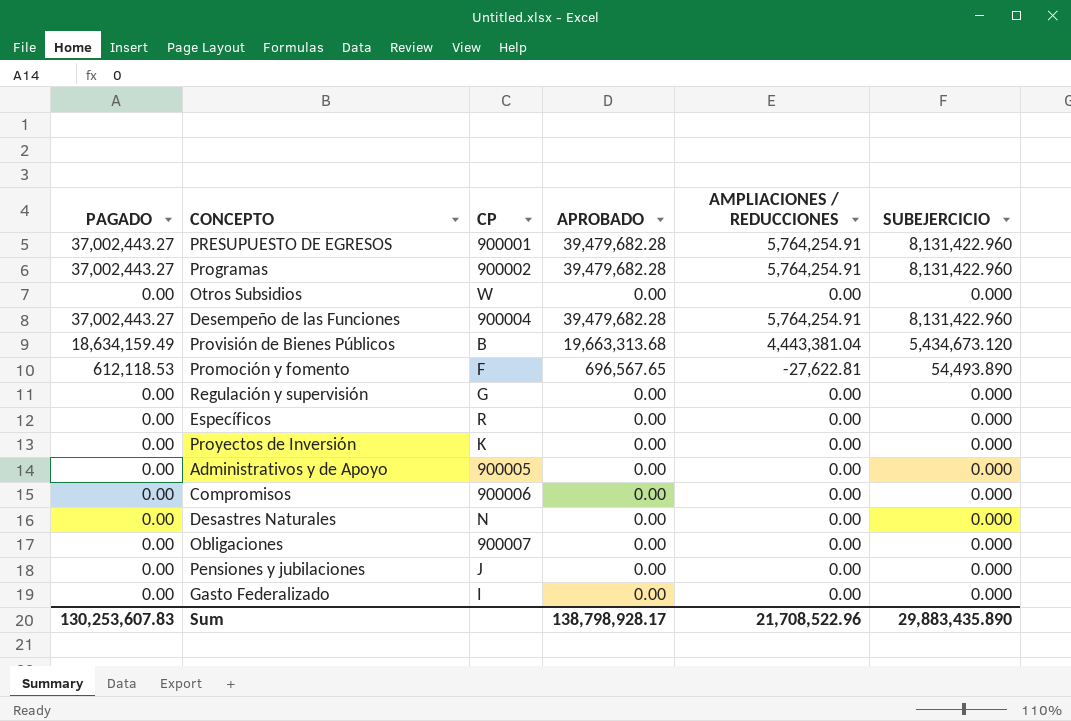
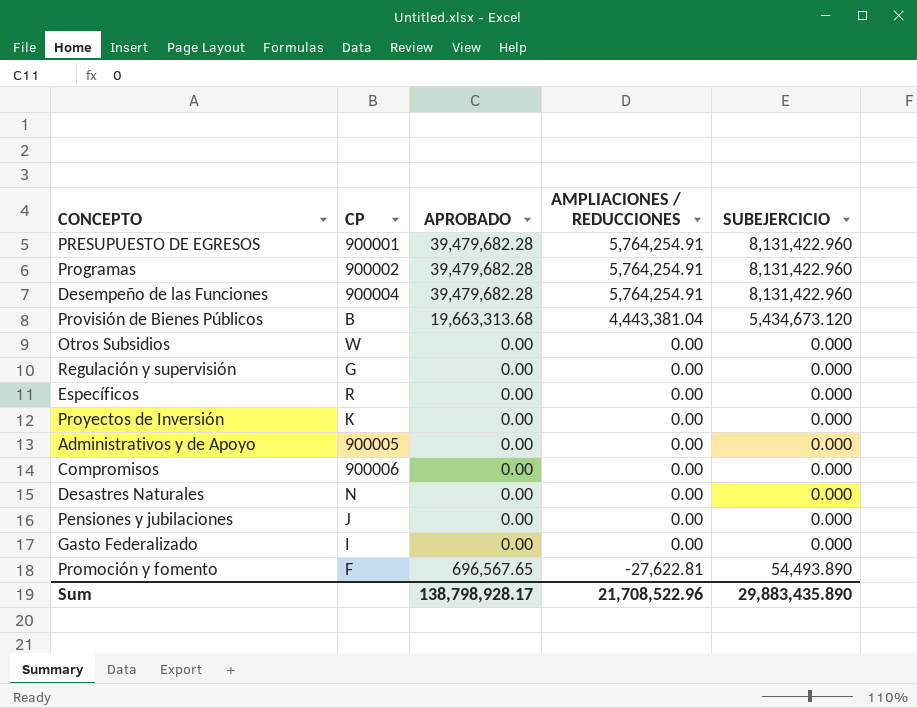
row order: none -> AMPLIACIONES / REDUCCIONES descending
column PAGADO | position: 1 -> none
row Obligaciones: 0.00 | 900007 | 0.00 | 0.00 | 0.000 -> none

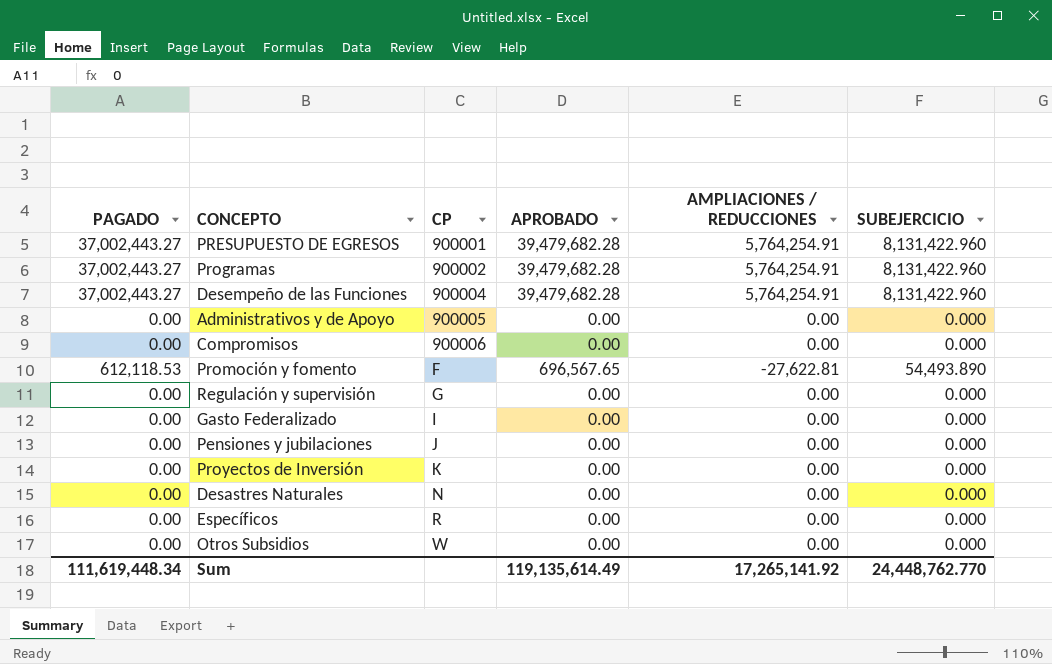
row order: AMPLIACIONES / REDUCCIONES descending -> CP ascending
column PAGADO | position: none -> 1
row Provisión de Bienes Públicos: B | 19,663,313.68 | 4,443,381.04 | 5,434,673.120 -> none
Sum | APROBADO: 138,798,928.17 -> 119,135,614.49
Sum | AMPLIACIONES / REDUCCIONES: 21,708,522.96 -> 17,265,141.92
Sum | SUBEJERCICIO: 29,883,435.890 -> 24,448,762.770

